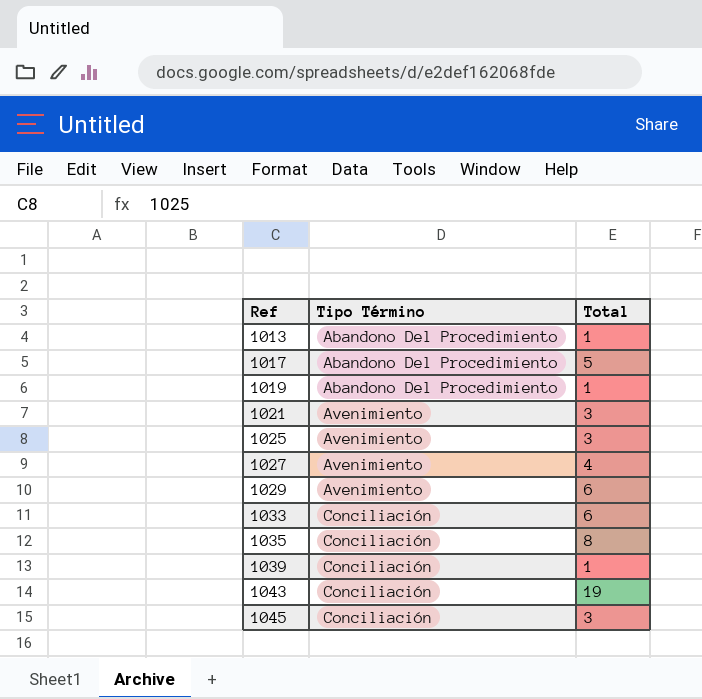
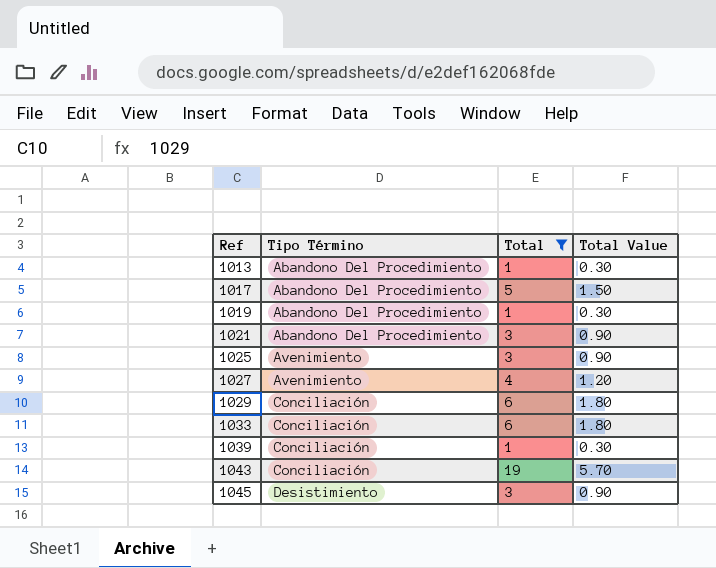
filter: none -> Total != 8
column Total Value | formula: none -> [Total] * 0.3
1021 | Tipo Término: Avenimiento -> Abandono Del Procedimiento
1029 | Tipo Término: Avenimiento -> Conciliación
1045 | Tipo Término: Conciliación -> Desistimiento

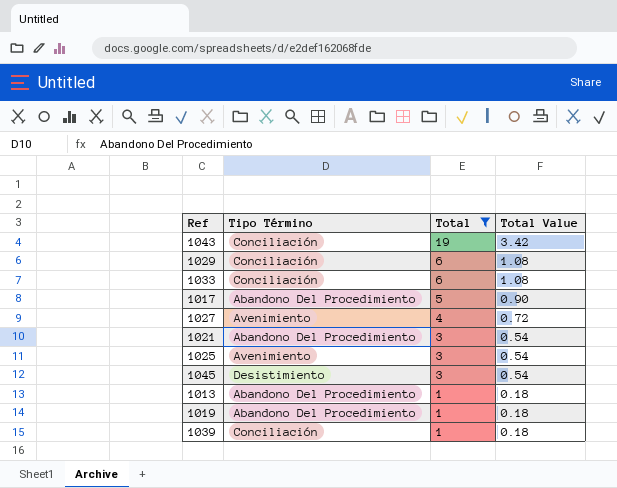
row order: Ref ascending -> Total descending
column Total Value | formula: [Total] * 0.3 -> [Total] * 0.18

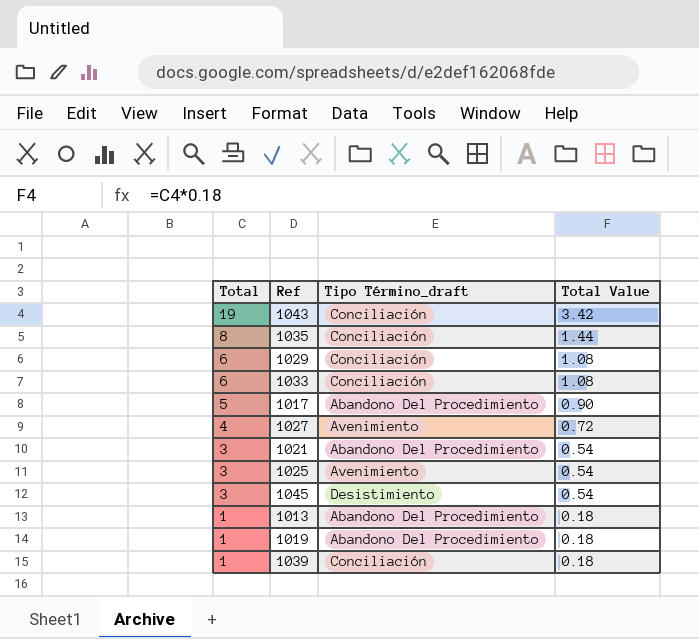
filter: Total != 8 -> none
column Total | position: 3 -> 1
column name: Tipo Término -> Tipo Término_draft

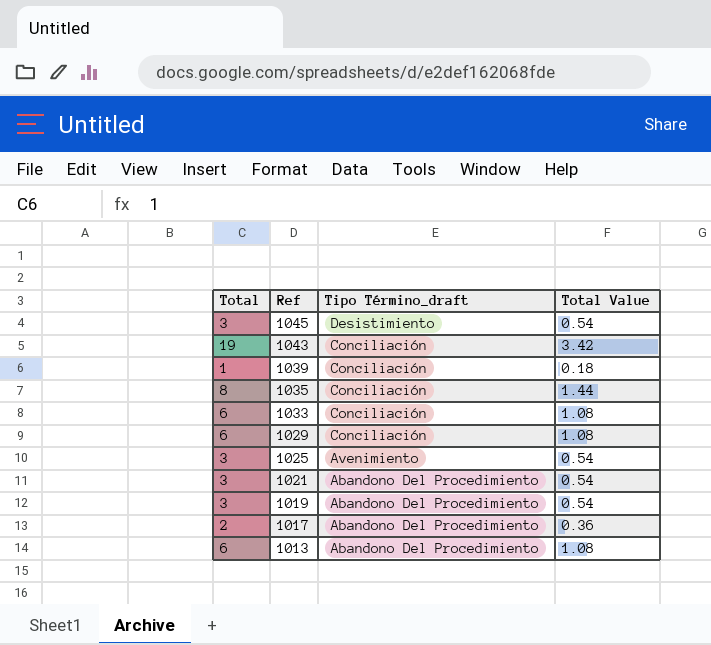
row order: Total descending -> Ref descending
row 1027: 4 | Avenimiento | 0.72 -> none
1019 | Total: 1 -> 3
1019 | Total Value: 0.18 -> 0.54
1017 | Total: 5 -> 2
1017 | Total Value: 0.90 -> 0.36
1013 | Total: 1 -> 6
1013 | Total Value: 0.18 -> 1.08

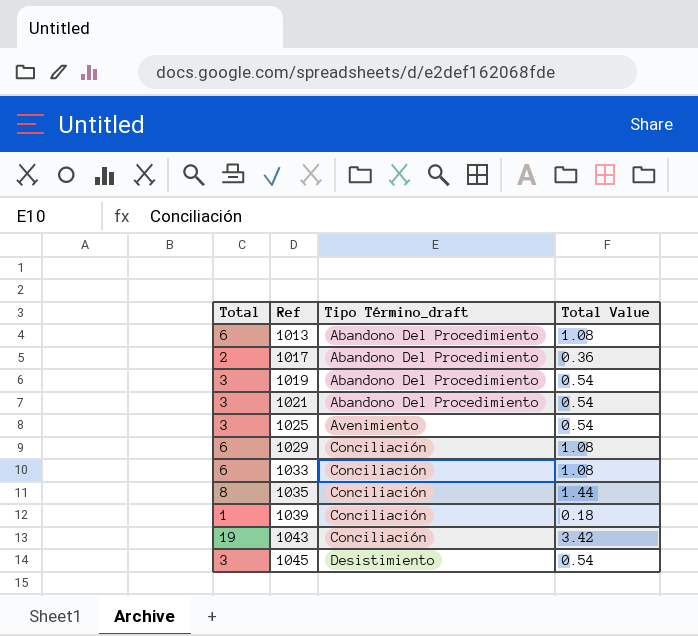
row order: Ref descending -> Ref ascending

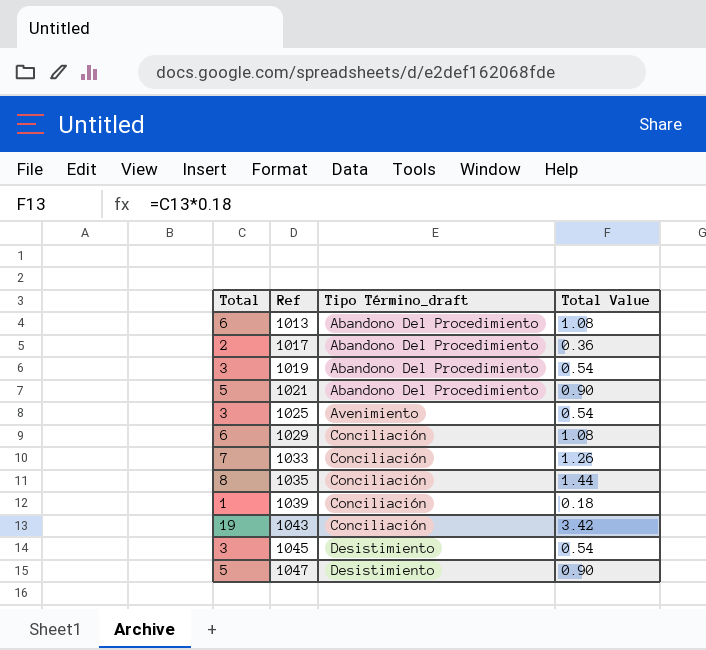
1021 | Total: 3 -> 5
1021 | Total Value: 0.54 -> 0.90
1033 | Total: 6 -> 7
1033 | Total Value: 1.08 -> 1.26
row 1047: none -> 5 | Desistimiento | 0.90

